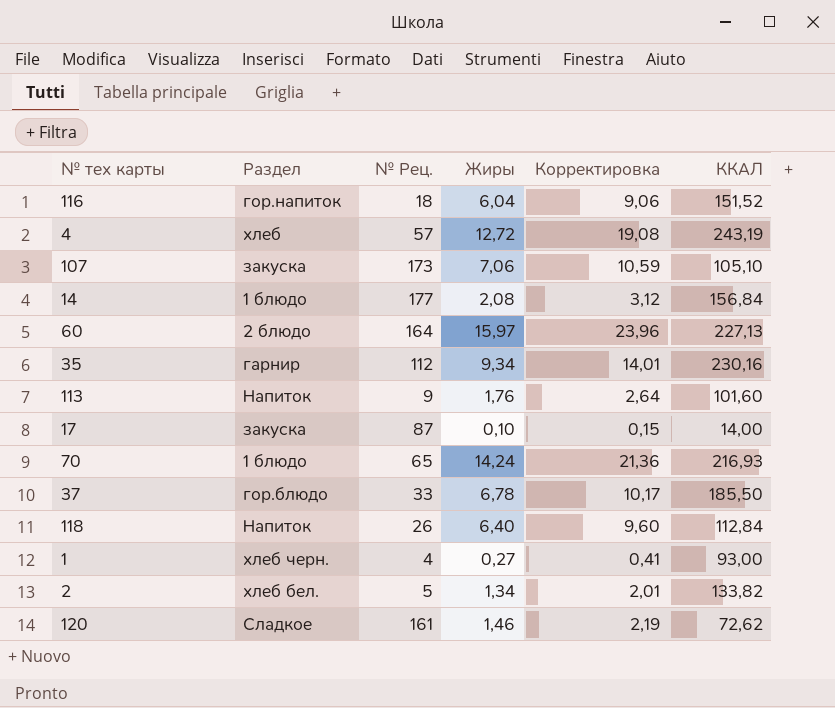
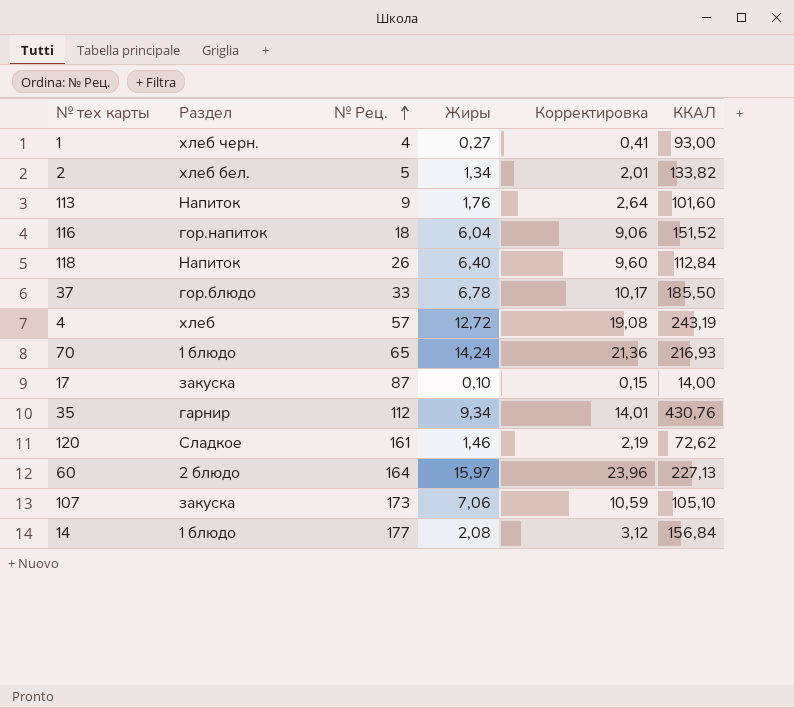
row order: none -> № Рец. ascending
35 | ККАЛ: 230,16 -> 430,76

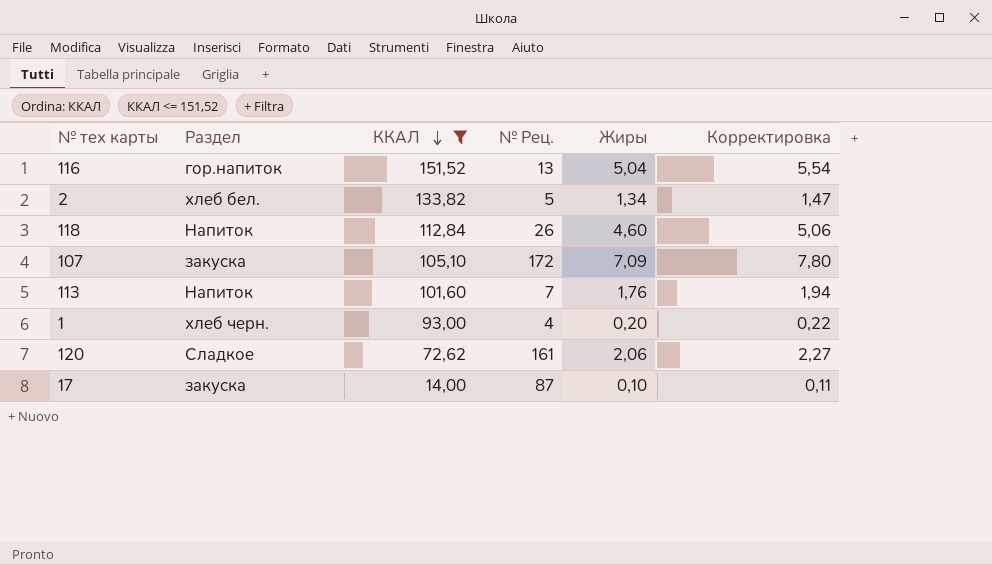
filter: none -> ККАЛ <= 151,52
row order: № Рец. ascending -> ККАЛ descending
column ККАЛ | position: 6 -> 3
column Корректировка | formula: [Жиры] * 1,5 -> [Жиры] * 1,1
116 | № Рец.: 18 -> 13
116 | Жиры: 6,04 -> 5,04
118 | Жиры: 6,40 -> 4,60
107 | № Рец.: 173 -> 172
107 | Жиры: 7,06 -> 7,09
113 | № Рец.: 9 -> 7
1 | Жиры: 0,27 -> 0,20
120 | Жиры: 1,46 -> 2,06

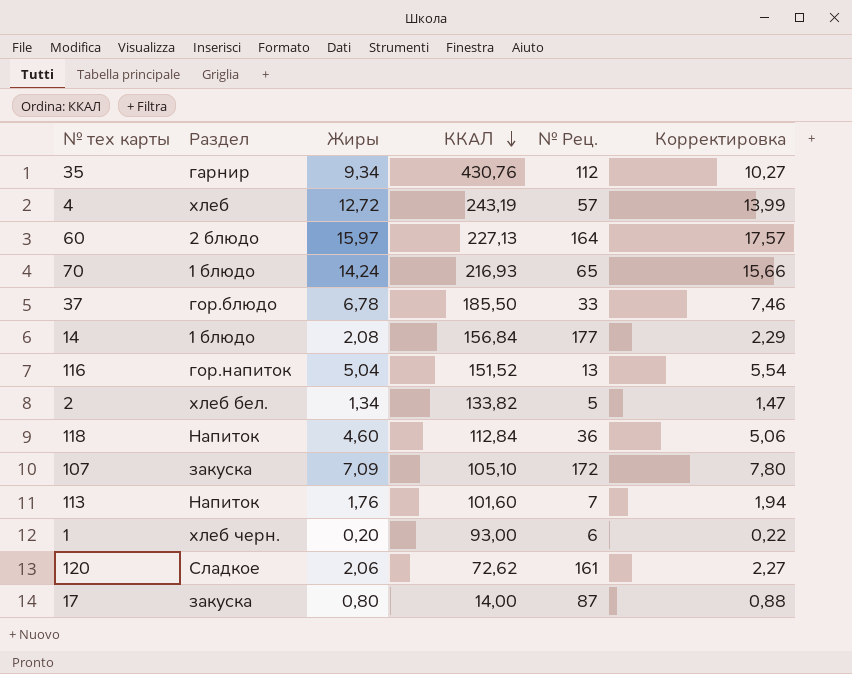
filter: ККАЛ <= 151,52 -> none
column Жиры | position: 5 -> 3
118 | № Рец.: 26 -> 36
1 | № Рец.: 4 -> 6
17 | Жиры: 0,10 -> 0,80
17 | Корректировка: 0,11 -> 0,88

